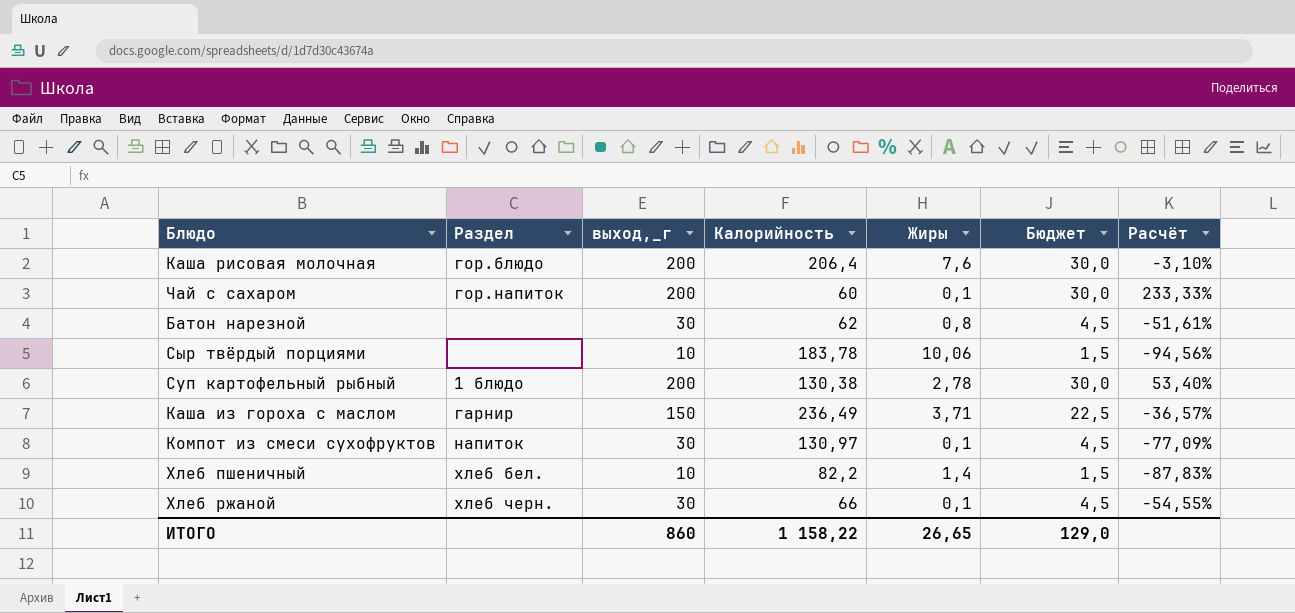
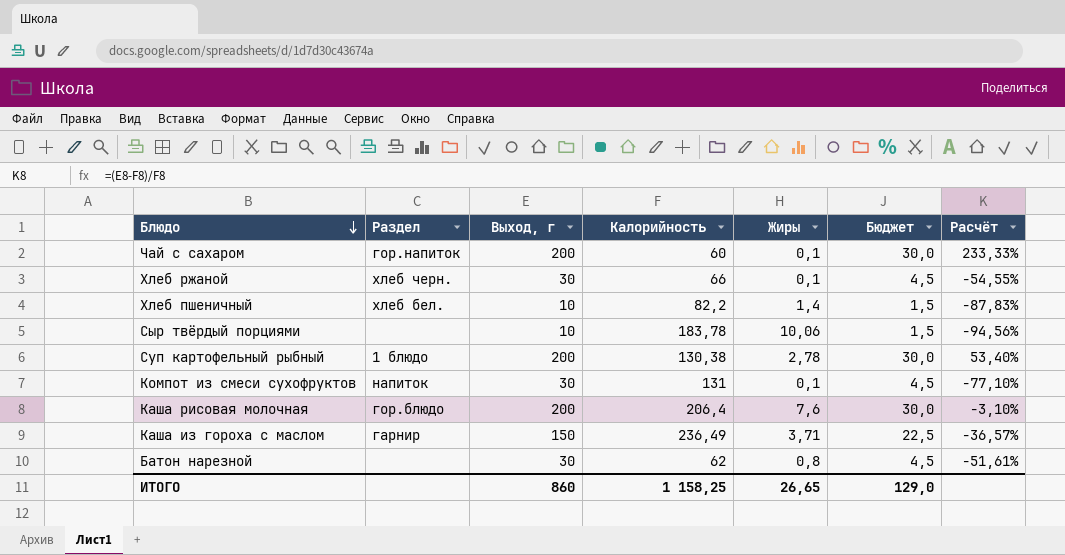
row order: none -> Блюдо descending
column name: выход,_г -> Выход, г
Компот из смеси сухофруктов | Калорийность: 130,97 -> 131
Компот из смеси сухофруктов | Расчёт: -77,09% -> -77,10%
ИТОГО | Калорийность: 1 158,22 -> 1 158,25

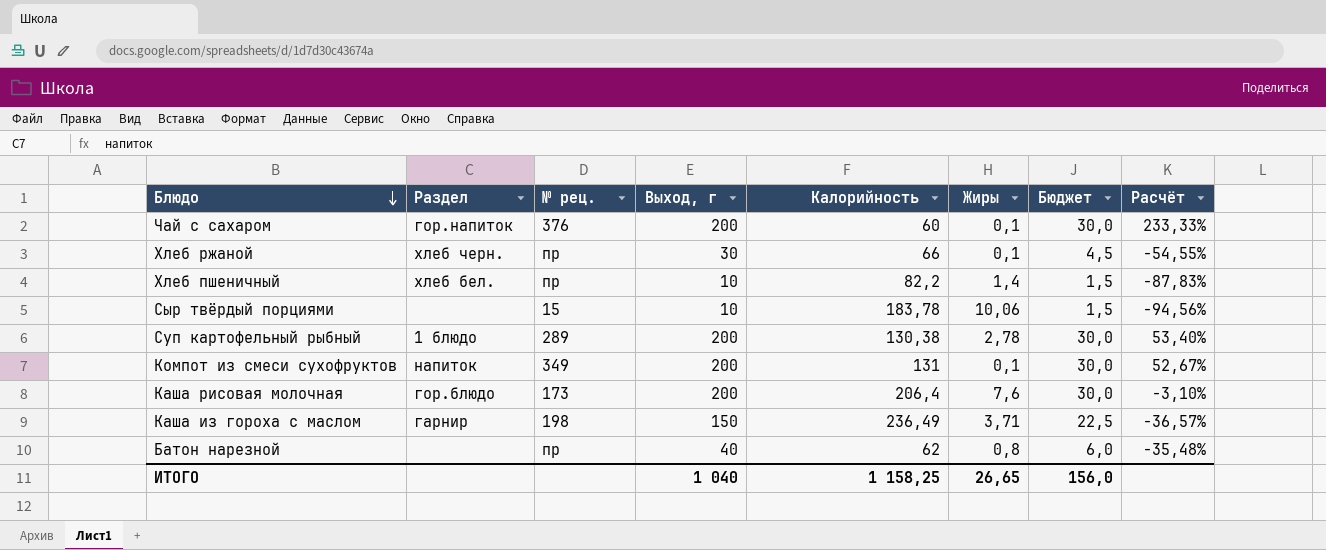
column № рец. | position: none -> 3
Компот из смеси сухофруктов | Выход, г: 30 -> 200
Компот из смеси сухофруктов | Бюджет: 4,5 -> 30,0
Компот из смеси сухофруктов | Расчёт: -77,10% -> 52,67%
Батон нарезной | Выход, г: 30 -> 40
Батон нарезной | Бюджет: 4,5 -> 6,0
Батон нарезной | Расчёт: -51,61% -> -35,48%
ИТОГО | Выход, г: 860 -> 1 040
ИТОГО | Бюджет: 129,0 -> 156,0

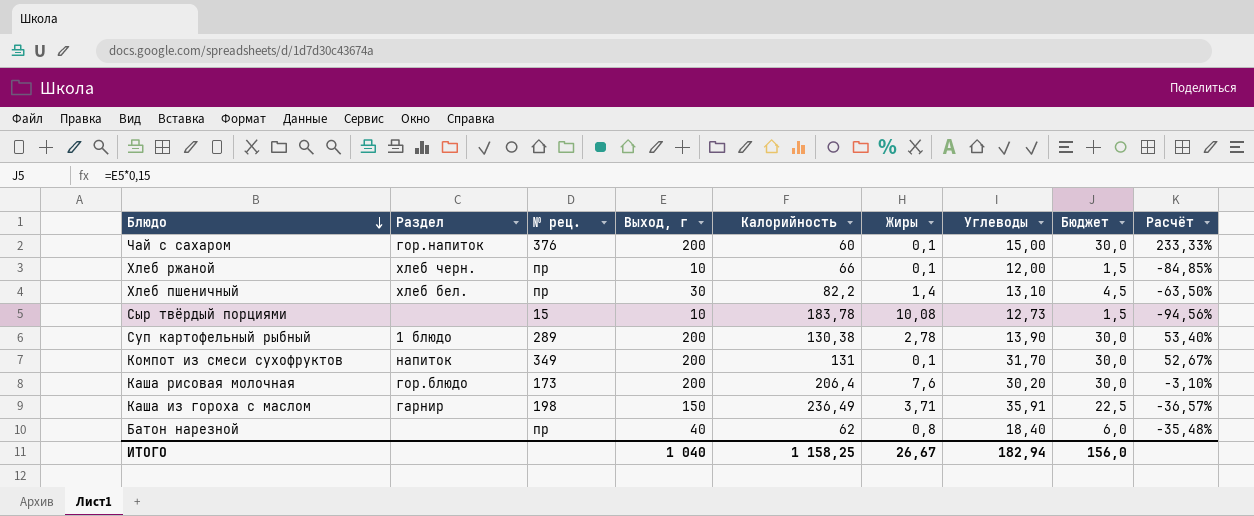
column Углеводы | position: none -> 7
Хлеб ржаной | Выход, г: 30 -> 10
Хлеб ржаной | Бюджет: 4,5 -> 1,5
Хлеб ржаной | Расчёт: -54,55% -> -84,85%
Хлеб пшеничный | Выход, г: 10 -> 30
Хлеб пшеничный | Бюджет: 1,5 -> 4,5
Хлеб пшеничный | Расчёт: -87,83% -> -63,50%
Сыр твёрдый порциями | Жиры: 10,06 -> 10,08
ИТОГО | Жиры: 26,65 -> 26,67

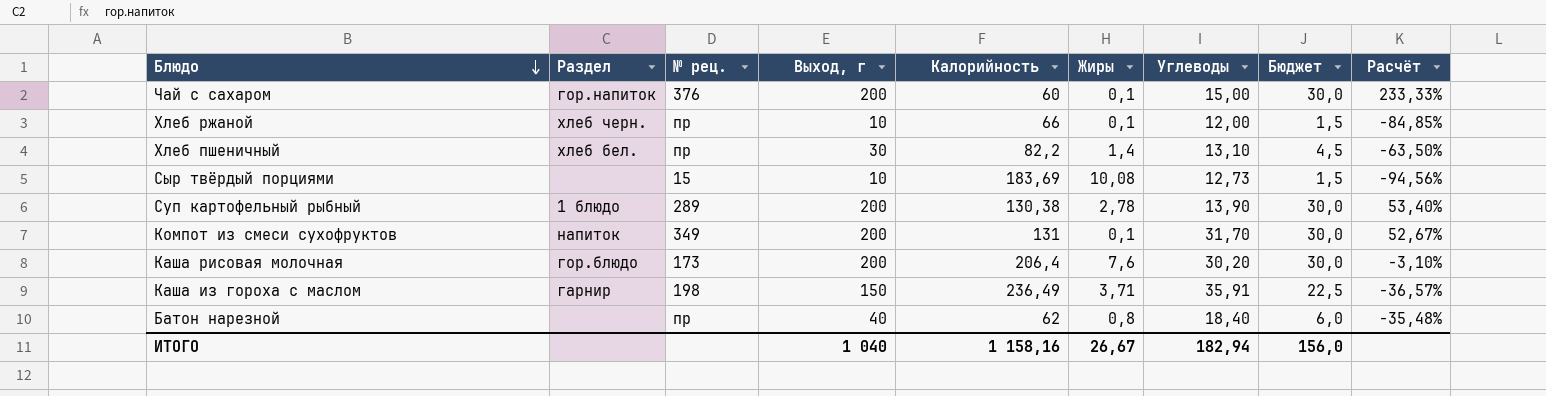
Сыр твёрдый порциями | Калорийность: 183,78 -> 183,69
ИТОГО | Калорийность: 1 158,25 -> 1 158,16

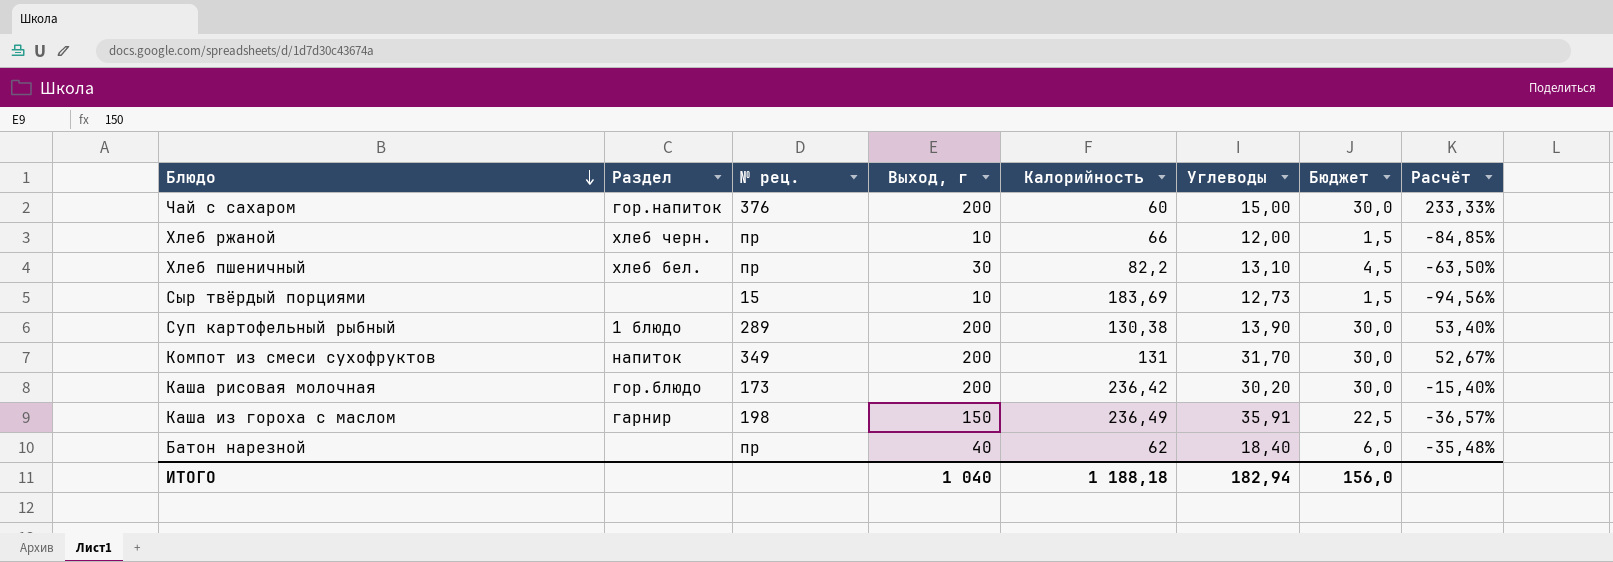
column Жиры | position: 6 -> none
Каша рисовая молочная | Калорийность: 206,4 -> 236,42
Каша рисовая молочная | Расчёт: -3,10% -> -15,40%
ИТОГО | Калорийность: 1 158,16 -> 1 188,18

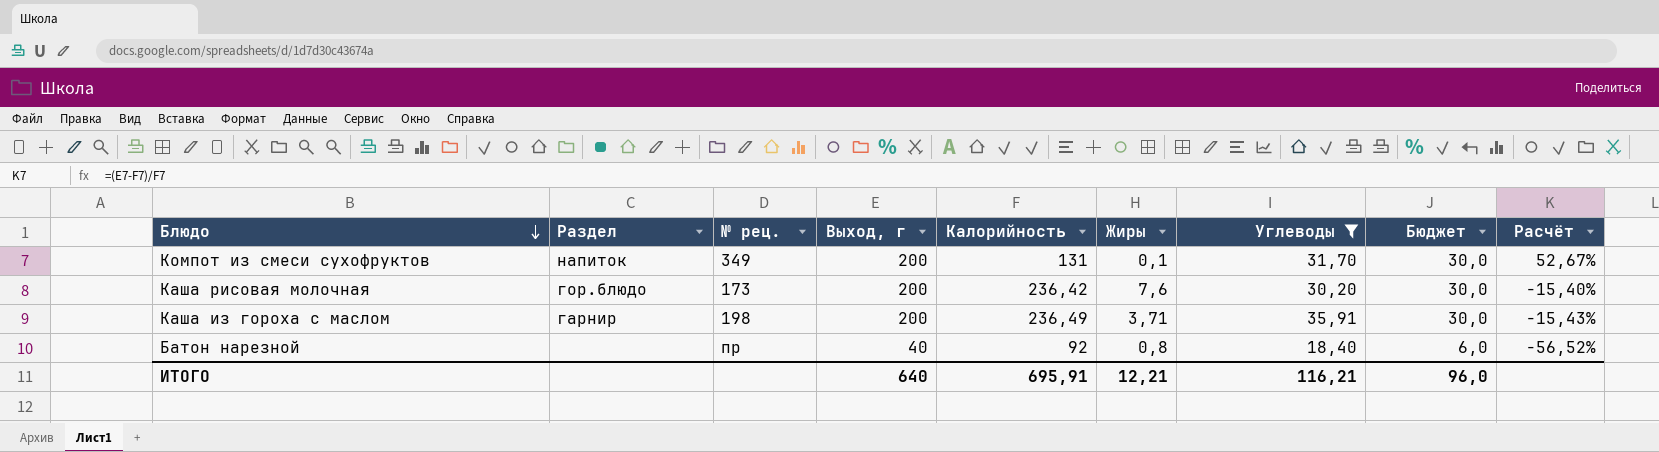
filter: none -> Углеводы >= 18,40
column Жиры | position: none -> 6
Каша из гороха с маслом | Выход, г: 150 -> 200
Каша из гороха с маслом | Бюджет: 22,5 -> 30,0
Каша из гороха с маслом | Расчёт: -36,57% -> -15,43%
Батон нарезной | Калорийность: 62 -> 92
Батон нарезной | Расчёт: -35,48% -> -56,52%
ИТОГО | Выход, г: 1 040 -> 640
ИТОГО | Калорийность: 1 188,18 -> 695,91
ИТОГО | Углеводы: 182,94 -> 116,21
ИТОГО | Бюджет: 156,0 -> 96,0

